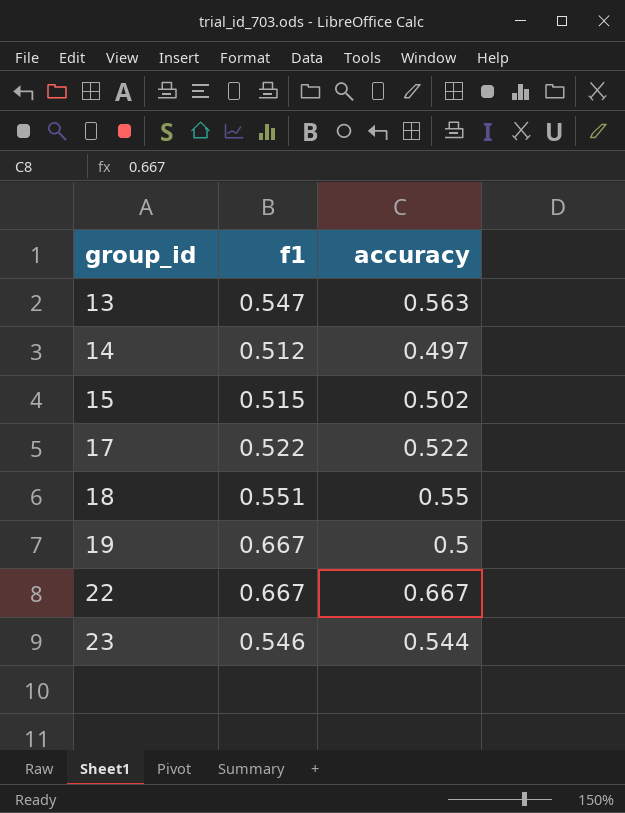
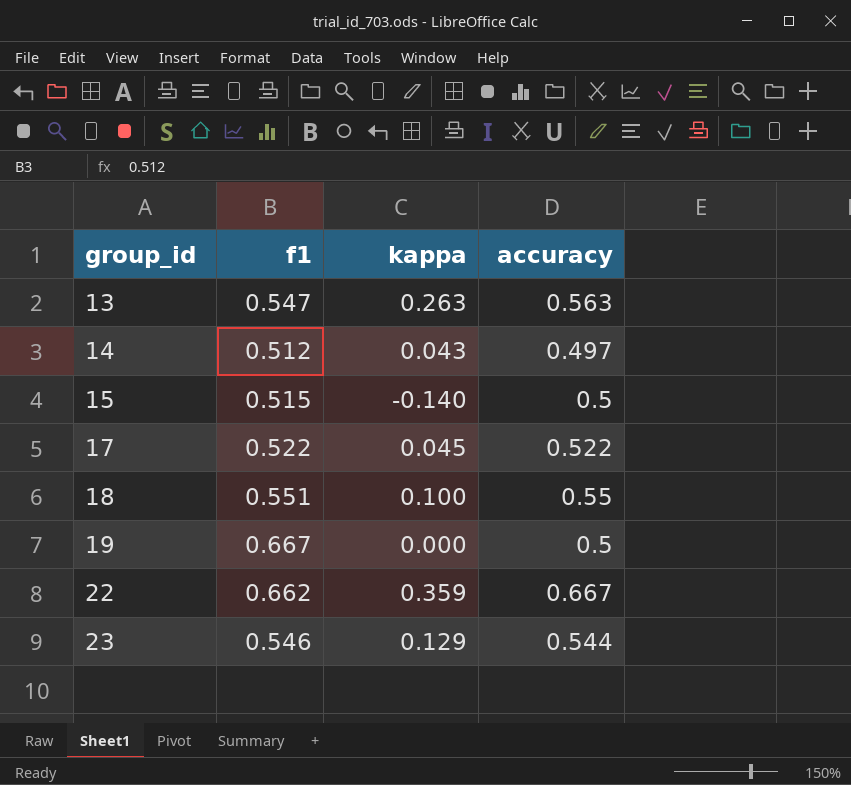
column kappa | position: none -> 3
15 | accuracy: 0.502 -> 0.5
22 | f1: 0.667 -> 0.662

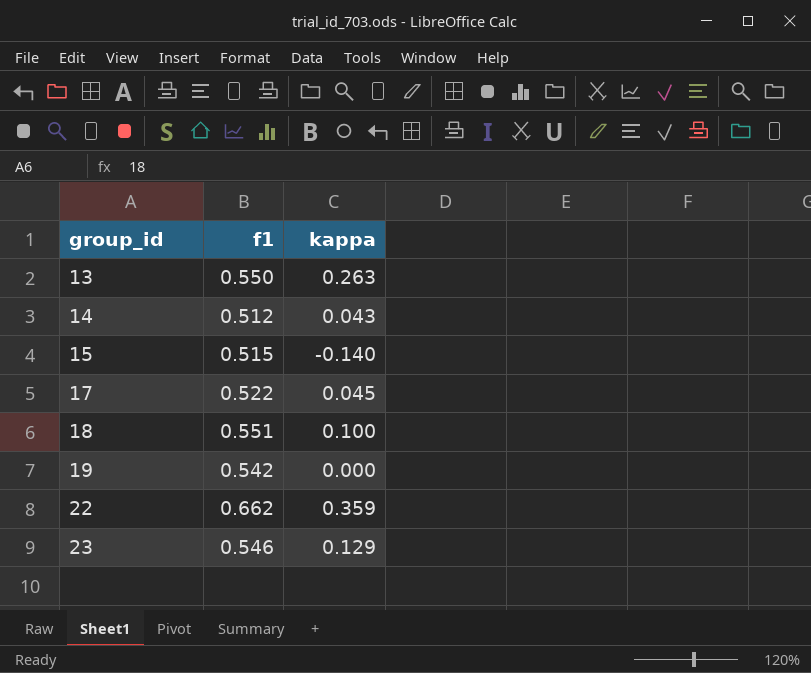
column accuracy | position: 4 -> none
13 | f1: 0.547 -> 0.550
19 | f1: 0.667 -> 0.542

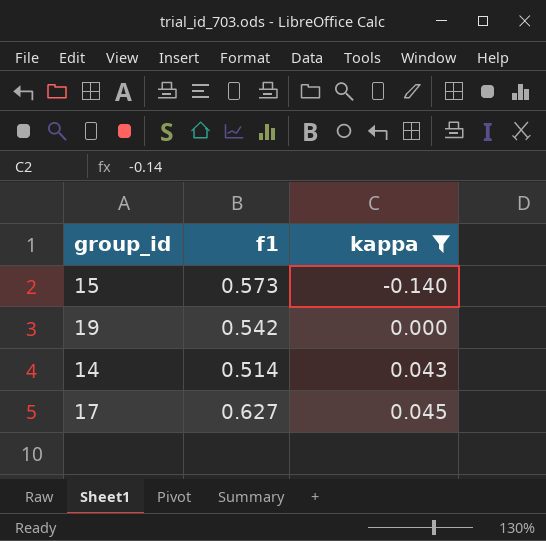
filter: none -> kappa <= 0.045
row order: group_id ascending -> kappa ascending
15 | f1: 0.515 -> 0.573
14 | f1: 0.512 -> 0.514
17 | f1: 0.522 -> 0.627

